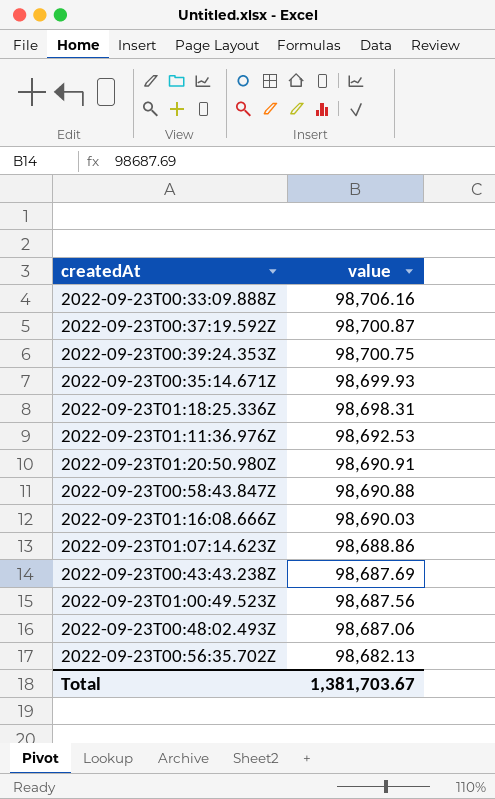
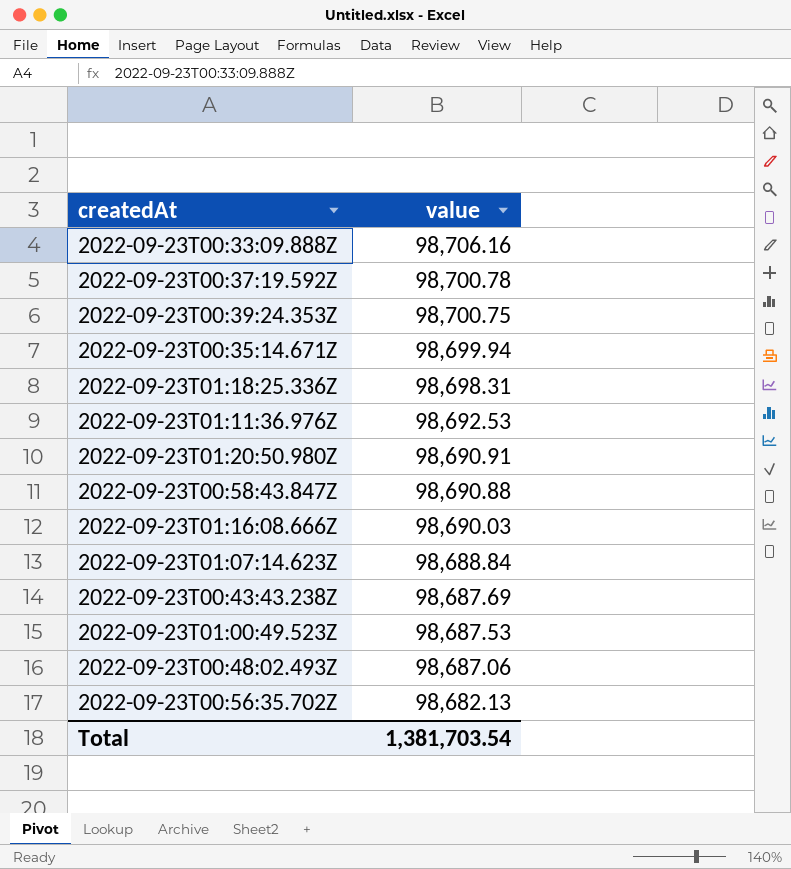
2022-09-23T00:37:19.592Z | value: 98,700.87 -> 98,700.78
2022-09-23T00:35:14.671Z | value: 98,699.93 -> 98,699.94
2022-09-23T01:07:14.623Z | value: 98,688.86 -> 98,688.84
2022-09-23T01:00:49.523Z | value: 98,687.56 -> 98,687.53
Total | value: 1,381,703.67 -> 1,381,703.54

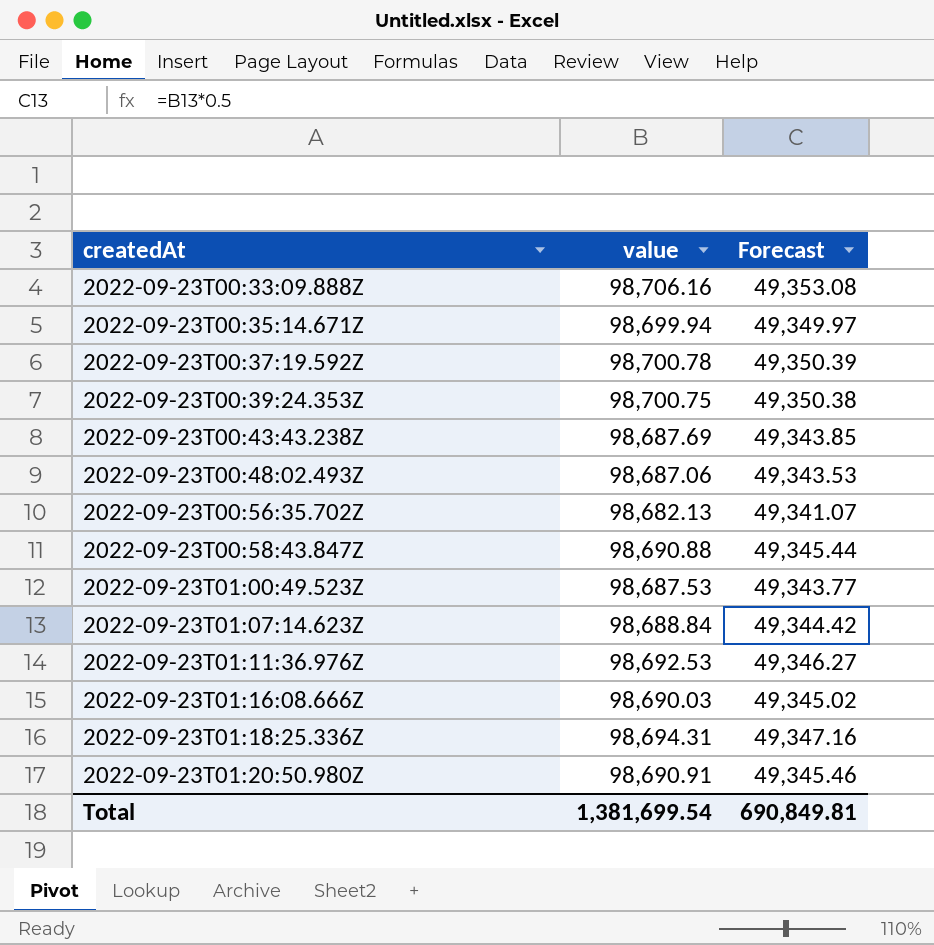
row order: value descending -> createdAt ascending
column Forecast | formula: none -> [value] * 0.5
2022-09-23T01:18:25.336Z | value: 98,698.31 -> 98,694.31
Total | value: 1,381,703.54 -> 1,381,699.54

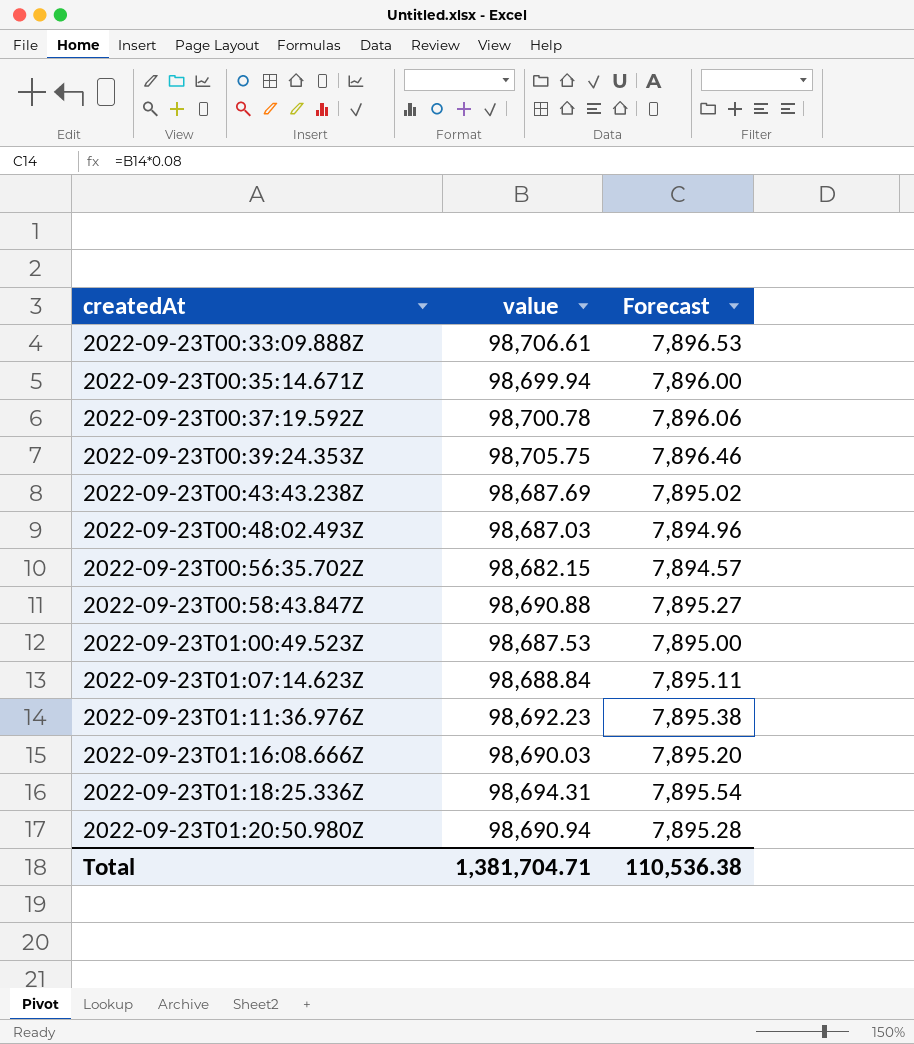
column Forecast | formula: [value] * 0.5 -> [value] * 0.08
2022-09-23T00:33:09.888Z | value: 98,706.16 -> 98,706.61
2022-09-23T00:39:24.353Z | value: 98,700.75 -> 98,705.75
2022-09-23T00:48:02.493Z | value: 98,687.06 -> 98,687.03
2022-09-23T00:56:35.702Z | value: 98,682.13 -> 98,682.15
2022-09-23T01:11:36.976Z | value: 98,692.53 -> 98,692.23
2022-09-23T01:20:50.980Z | value: 98,690.91 -> 98,690.94
Total | value: 1,381,699.54 -> 1,381,704.71
Total | Forecast: 690,849.81 -> 110,536.38

